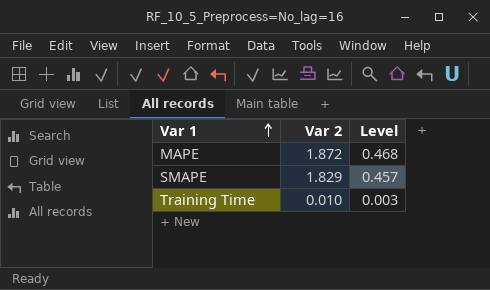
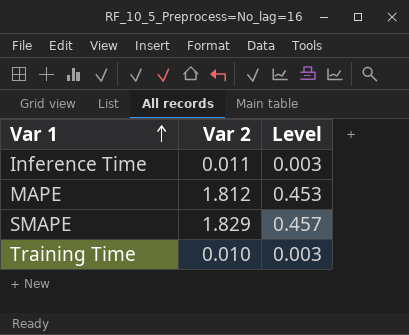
row Inference Time: none -> 0.011 | 0.003
MAPE | Var 2: 1.872 -> 1.812
MAPE | Level: 0.468 -> 0.453

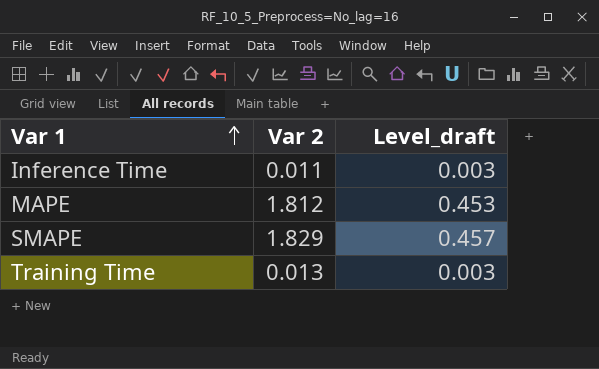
column name: Level -> Level_draft
Training Time | Var 2: 0.010 -> 0.013

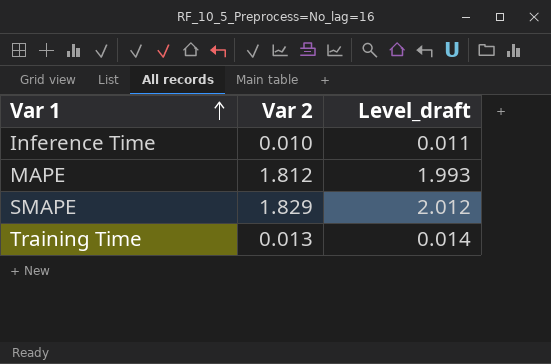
column Level_draft | formula: [Var 2] * 0.25 -> [Var 2] * 1.1
Inference Time | Var 2: 0.011 -> 0.010

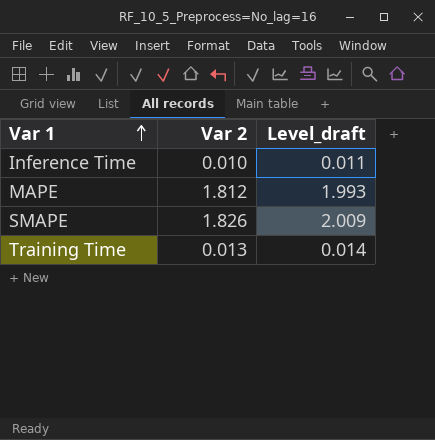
SMAPE | Var 2: 1.829 -> 1.826
SMAPE | Level_draft: 2.012 -> 2.009

